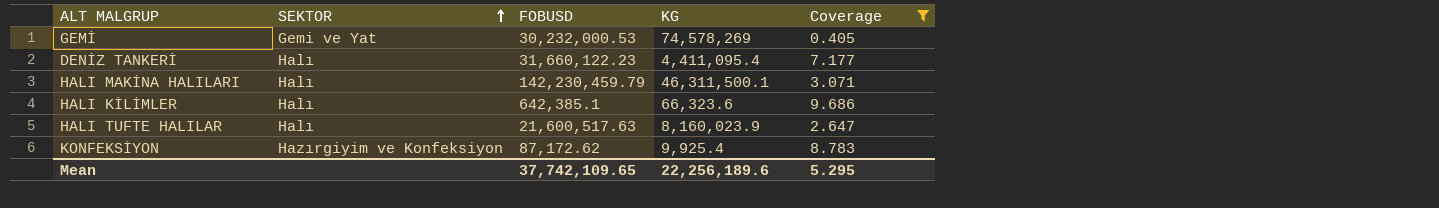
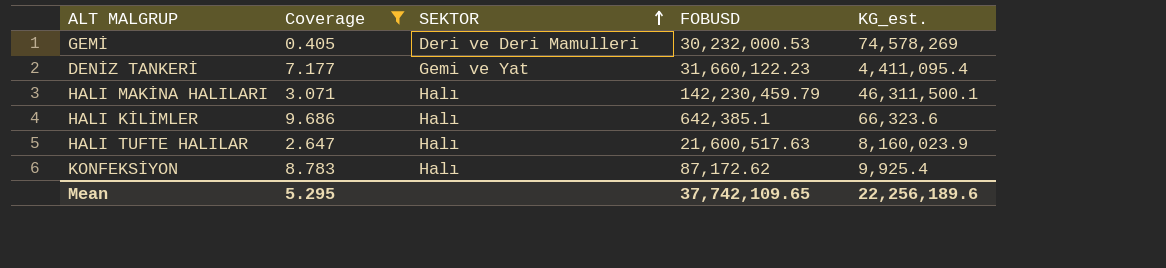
column Coverage | position: 5 -> 2
column name: KG -> KG_est.
GEMİ | SEKTOR: Gemi ve Yat -> Deri ve Deri Mamulleri
DENİZ TANKERİ | SEKTOR: Halı -> Gemi ve Yat
KONFEKSİYON | SEKTOR: Hazırgiyim ve Konfeksiyon -> Halı

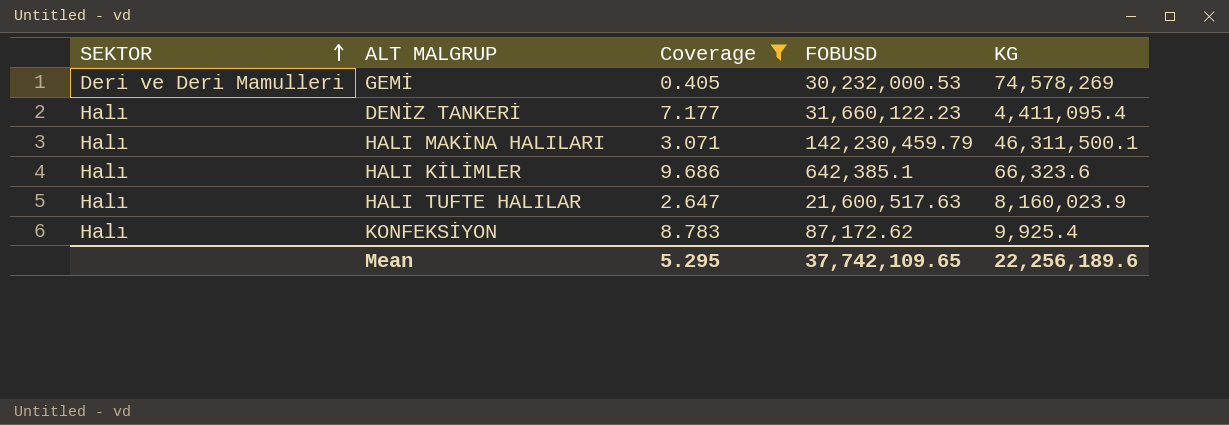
column SEKTOR | position: 3 -> 1
column name: KG_est. -> KG
DENİZ TANKERİ | SEKTOR: Gemi ve Yat -> Halı

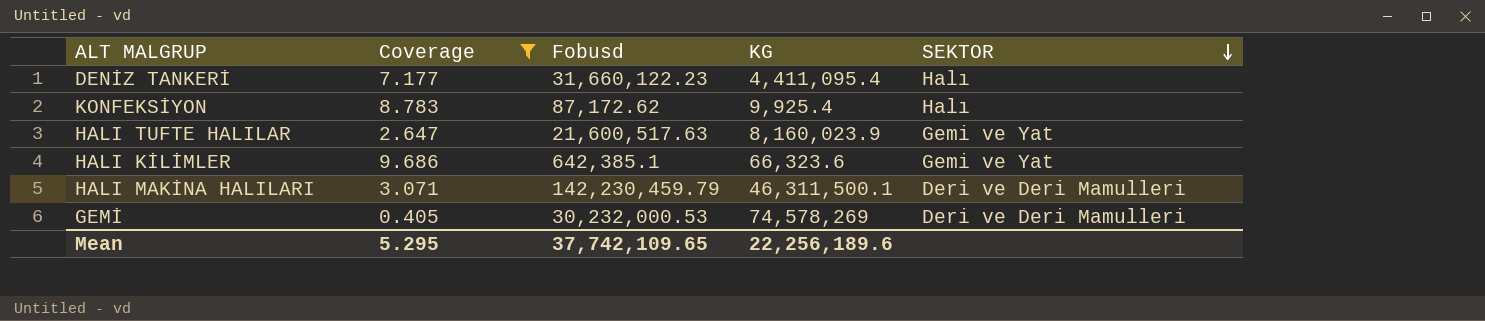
row order: SEKTOR ascending -> SEKTOR descending
column name: FOBUSD -> Fobusd
column SEKTOR | position: 1 -> 5
HALI TUFTE HALILAR | SEKTOR: Halı -> Gemi ve Yat
HALI KİLİMLER | SEKTOR: Halı -> Gemi ve Yat
HALI MAKİNA HALILARI | SEKTOR: Halı -> Deri ve Deri Mamulleri

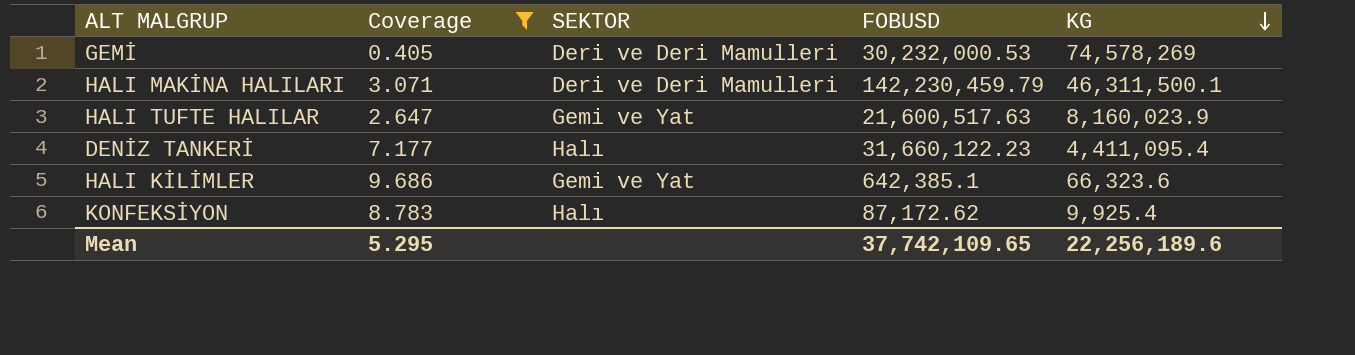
row order: SEKTOR descending -> KG descending
column SEKTOR | position: 5 -> 3
column name: Fobusd -> FOBUSD

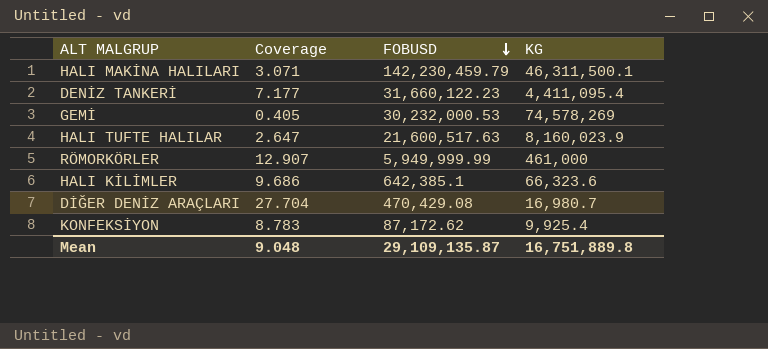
filter: Coverage <= 9.686 -> none
row order: KG descending -> FOBUSD descending
column SEKTOR | position: 3 -> none
Mean | Coverage: 5.295 -> 9.048
Mean | FOBUSD: 37,742,109.65 -> 29,109,135.87
Mean | KG: 22,256,189.6 -> 16,751,889.8

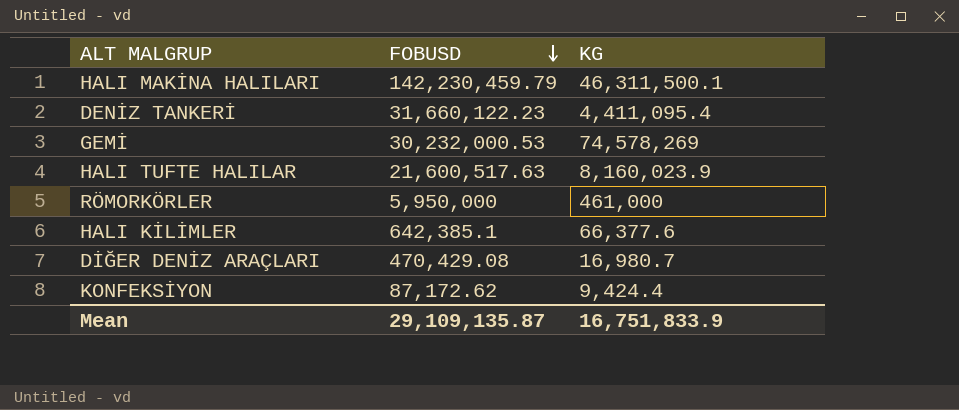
column Coverage | formula: [FOBUSD] / [KG] -> none
RÖMORKÖRLER | FOBUSD: 5,949,999.99 -> 5,950,000
HALI KİLİMLER | KG: 66,323.6 -> 66,377.6
KONFEKSİYON | KG: 9,925.4 -> 9,424.4
Mean | KG: 16,751,889.8 -> 16,751,833.9

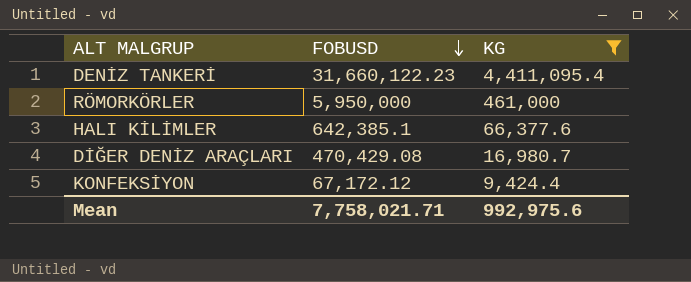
filter: none -> KG <= 4,411,095.4
KONFEKSİYON | FOBUSD: 87,172.62 -> 67,172.12
Mean | FOBUSD: 29,109,135.87 -> 7,758,021.71
Mean | KG: 16,751,833.9 -> 992,975.6

